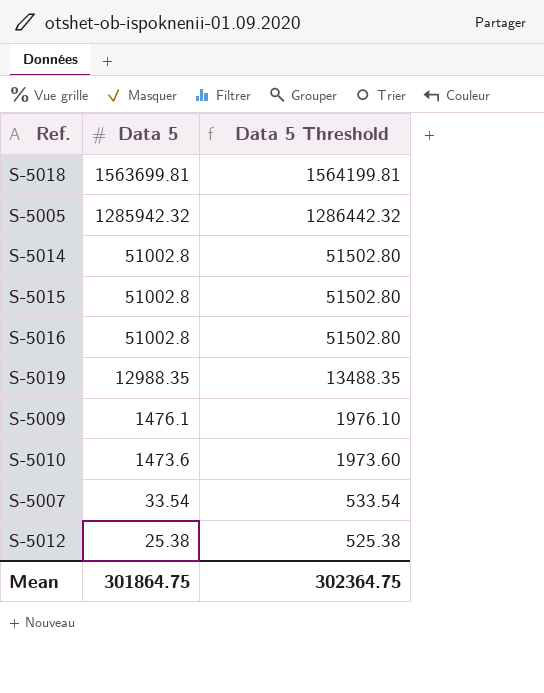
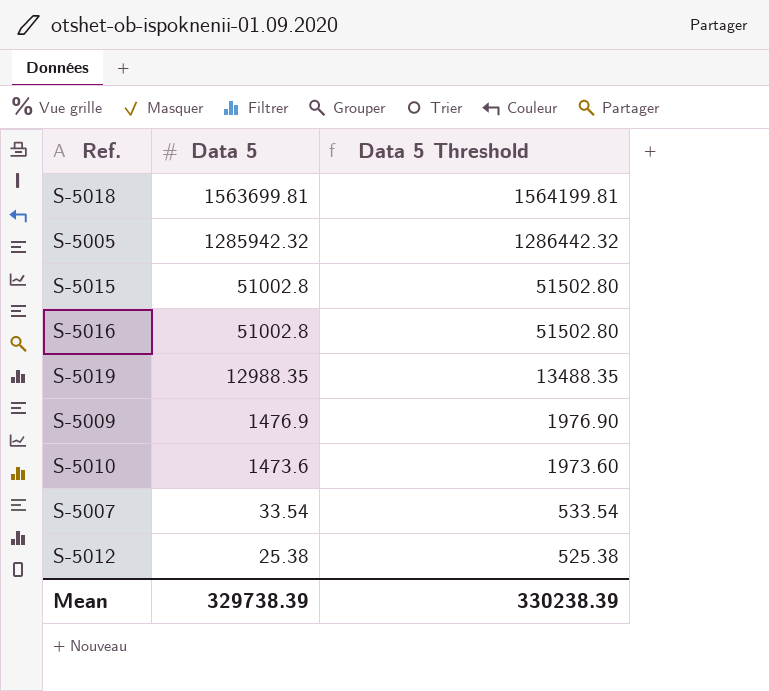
row S-5014: 51002.8 | 51502.80 -> none
S-5009 | Data 5: 1476.1 -> 1476.9
S-5009 | Data 5 Threshold: 1976.10 -> 1976.90
Mean | Data 5: 301864.75 -> 329738.39
Mean | Data 5 Threshold: 302364.75 -> 330238.39

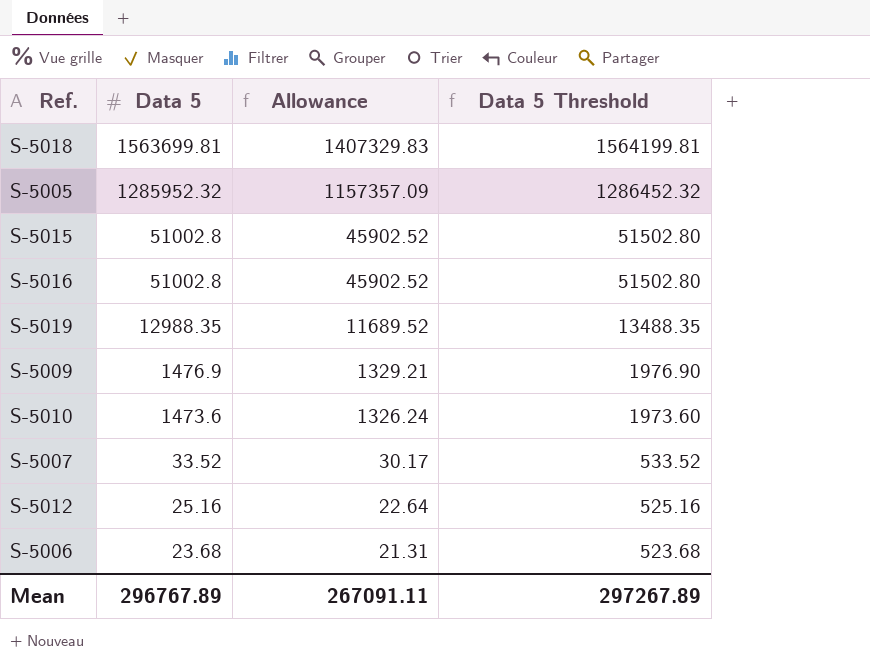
column Allowance | formula: none -> [Data 5] * 0.9
S-5005 | Data 5: 1285942.32 -> 1285952.32
S-5005 | Data 5 Threshold: 1286442.32 -> 1286452.32
S-5007 | Data 5: 33.54 -> 33.52
S-5007 | Data 5 Threshold: 533.54 -> 533.52
S-5012 | Data 5: 25.38 -> 25.16
S-5012 | Data 5 Threshold: 525.38 -> 525.16
row S-5006: none -> 23.68 | 21.31 | 523.68
Mean | Data 5: 329738.39 -> 296767.89
Mean | Data 5 Threshold: 330238.39 -> 297267.89

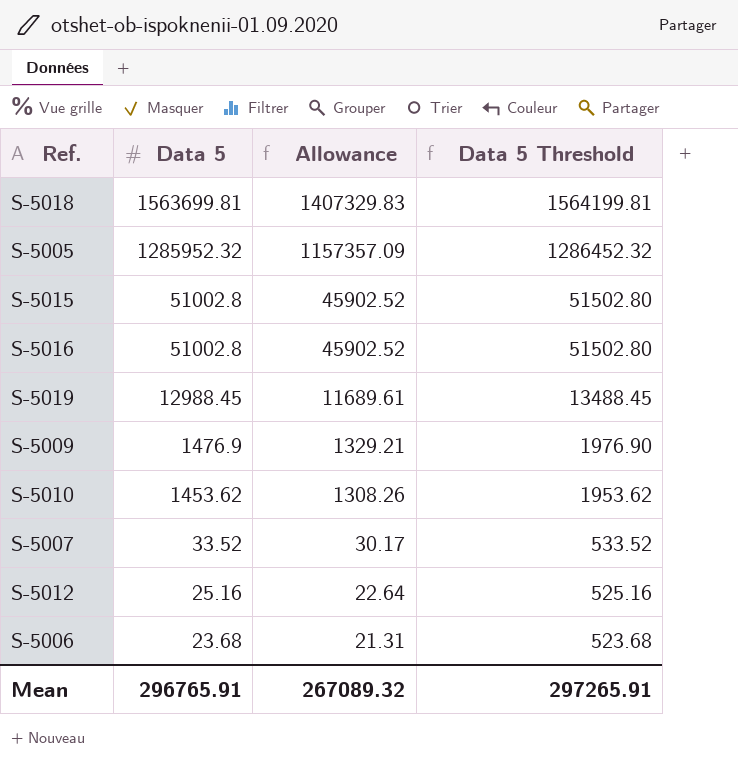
S-5019 | Data 5: 12988.35 -> 12988.45
S-5019 | Allowance: 11689.52 -> 11689.61
S-5019 | Data 5 Threshold: 13488.35 -> 13488.45
S-5010 | Data 5: 1473.6 -> 1453.62
S-5010 | Allowance: 1326.24 -> 1308.26
S-5010 | Data 5 Threshold: 1973.60 -> 1953.62
Mean | Data 5: 296767.89 -> 296765.91
Mean | Allowance: 267091.11 -> 267089.32
Mean | Data 5 Threshold: 297267.89 -> 297265.91

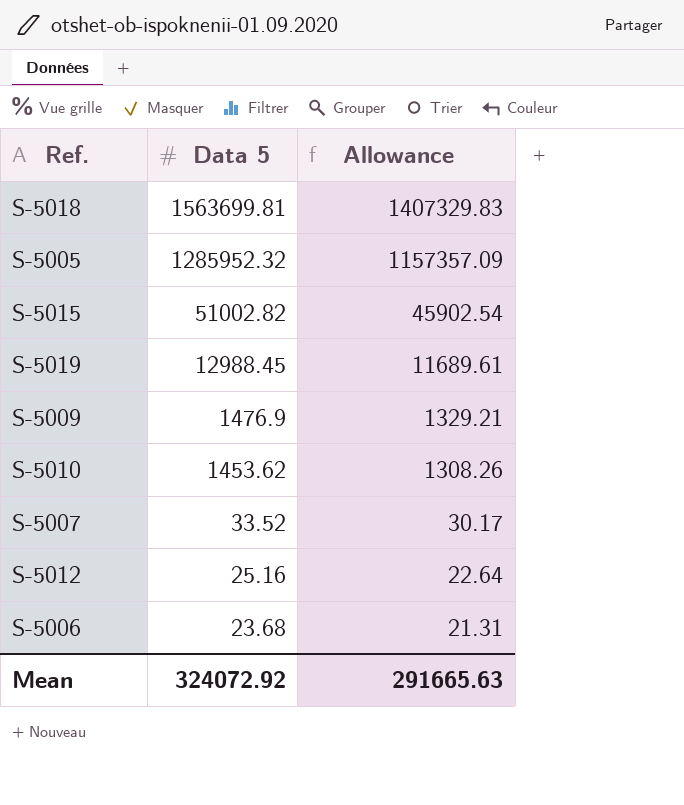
column Data 5 Threshold | formula: [Data 5] + 500 -> none
row S-5016: 51002.8 | 45902.52 | 51502.80 -> none
S-5015 | Data 5: 51002.8 -> 51002.82
S-5015 | Allowance: 45902.52 -> 45902.54
Mean | Data 5: 296765.91 -> 324072.92
Mean | Allowance: 267089.32 -> 291665.63

